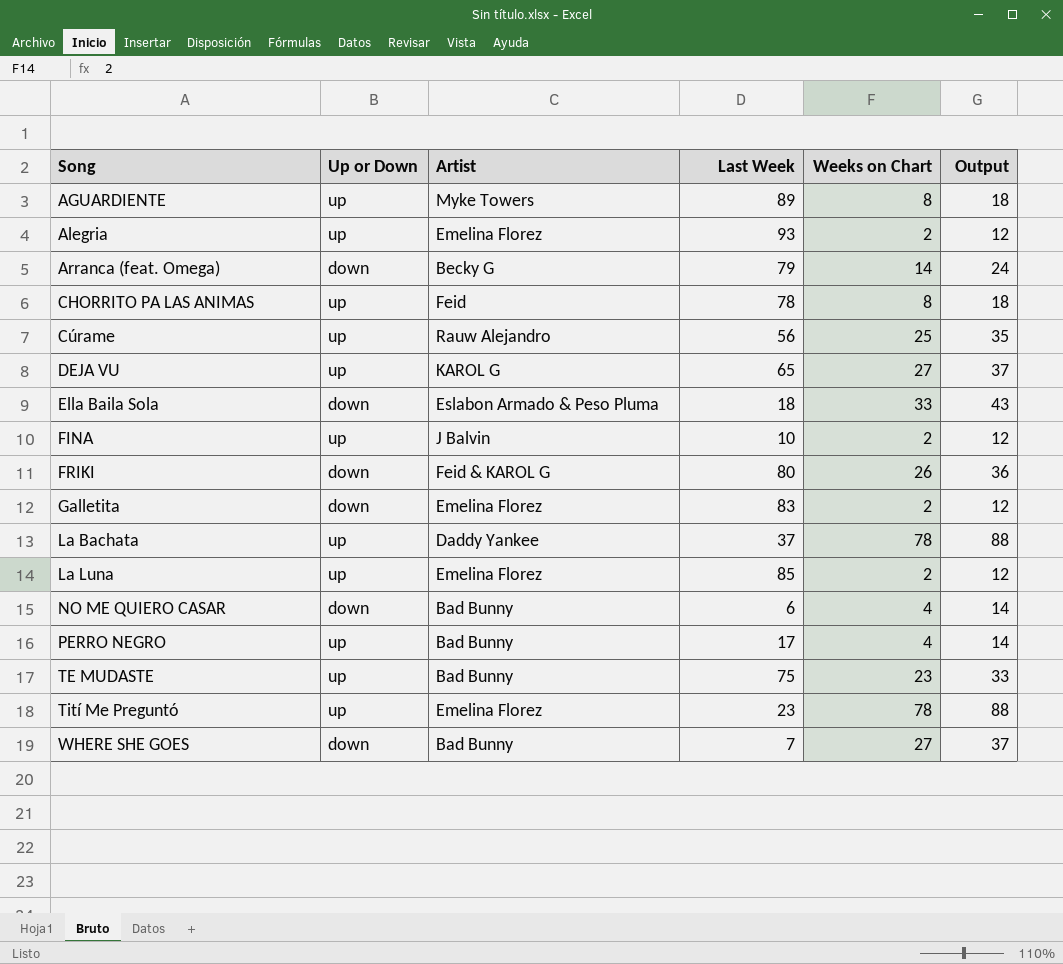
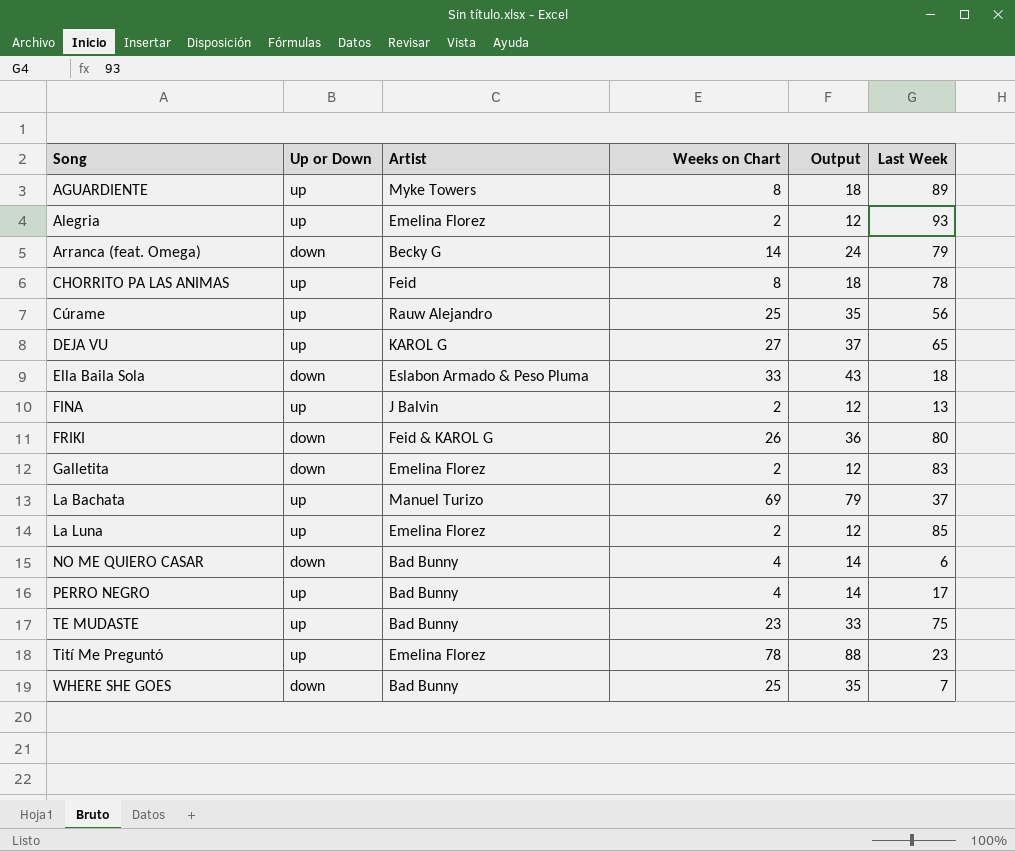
column Last Week | position: 4 -> 6
FINA | Last Week: 10 -> 13
La Bachata | Artist: Daddy Yankee -> Manuel Turizo
La Bachata | Weeks on Chart: 78 -> 69
La Bachata | Output: 88 -> 79
WHERE SHE GOES | Weeks on Chart: 27 -> 25
WHERE SHE GOES | Output: 37 -> 35

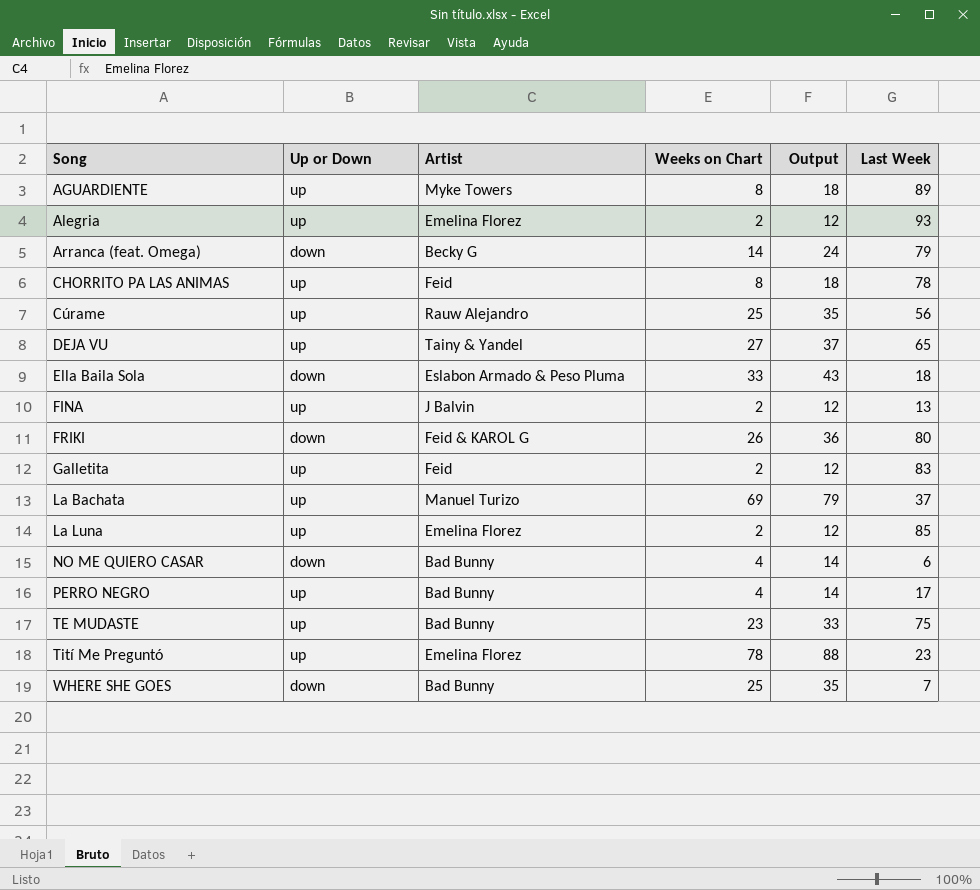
DEJA VU | Artist: KAROL G -> Tainy & Yandel
Galletita | Up or Down: down -> up
Galletita | Artist: Emelina Florez -> Feid

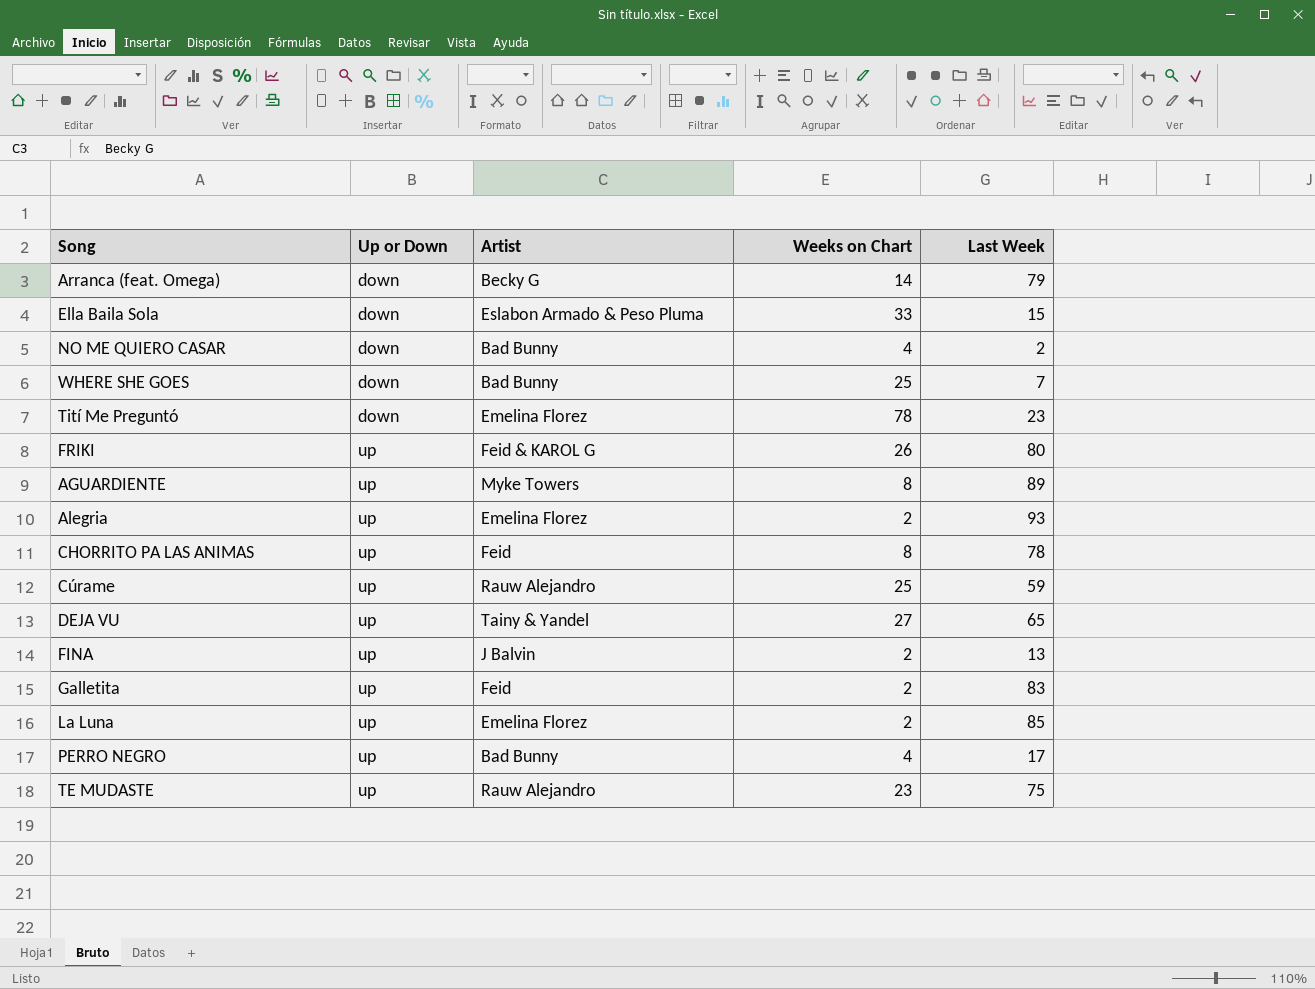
row order: Song ascending -> Up or Down ascending
column Output | formula: [Weeks on Chart] + 10 -> none
row La Bachata: up | Manuel Turizo | 69 | 79 | 37 -> none
Ella Baila Sola | Last Week: 18 -> 15
NO ME QUIERO CASAR | Last Week: 6 -> 2
Tití Me Preguntó | Up or Down: up -> down
FRIKI | Up or Down: down -> up
Cúrame | Last Week: 56 -> 59
TE MUDASTE | Artist: Bad Bunny -> Rauw Alejandro

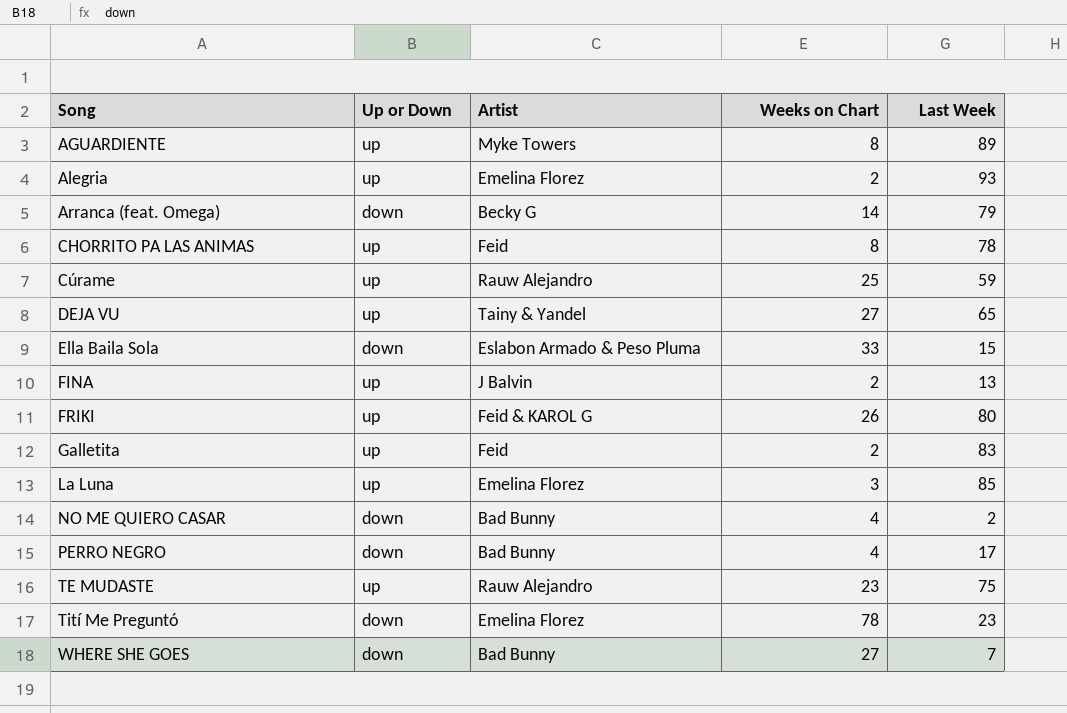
row order: Up or Down ascending -> Song ascending
La Luna | Weeks on Chart: 2 -> 3
PERRO NEGRO | Up or Down: up -> down
WHERE SHE GOES | Weeks on Chart: 25 -> 27

